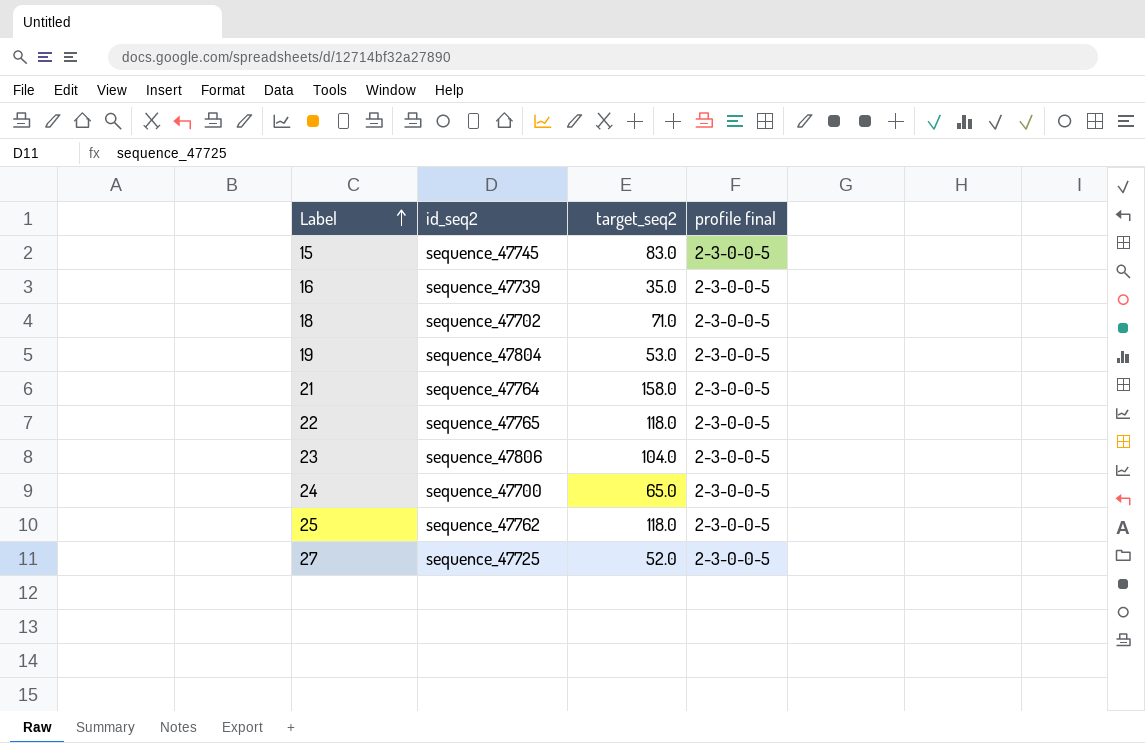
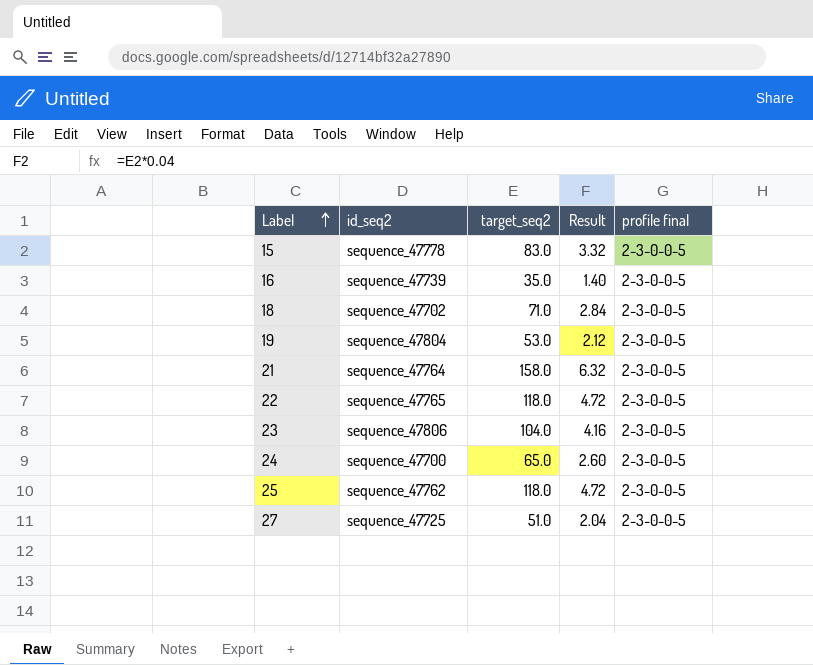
column Result | formula: none -> [target_seq2] * 0.04
15 | id_seq2: sequence_47745 -> sequence_47778
27 | target_seq2: 52.0 -> 51.0

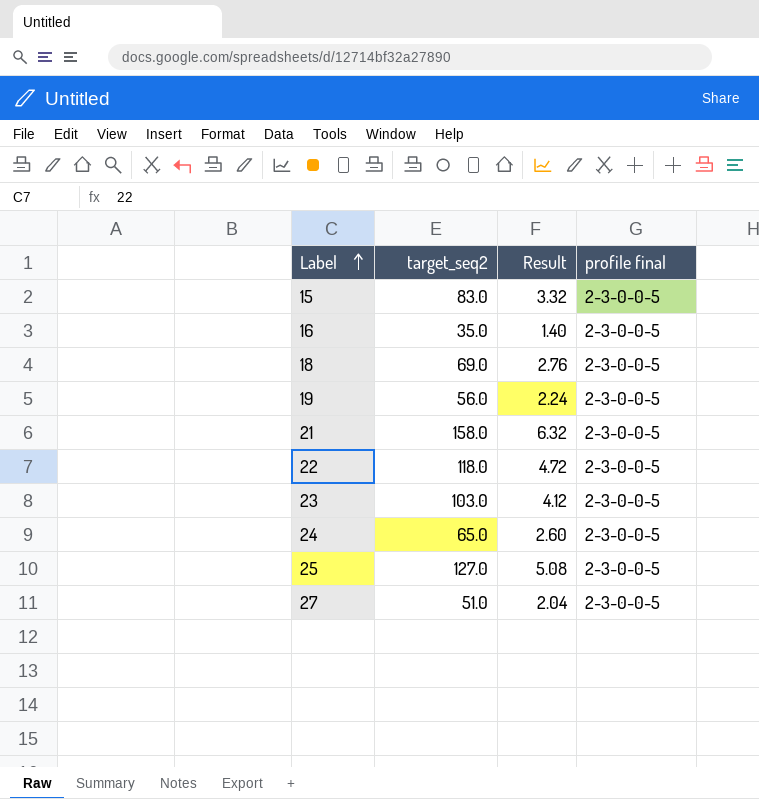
column id_seq2 | position: 2 -> none
18 | target_seq2: 71.0 -> 69.0
18 | Result: 2.84 -> 2.76
19 | target_seq2: 53.0 -> 56.0
19 | Result: 2.12 -> 2.24
23 | target_seq2: 104.0 -> 103.0
23 | Result: 4.16 -> 4.12
25 | target_seq2: 118.0 -> 127.0
25 | Result: 4.72 -> 5.08

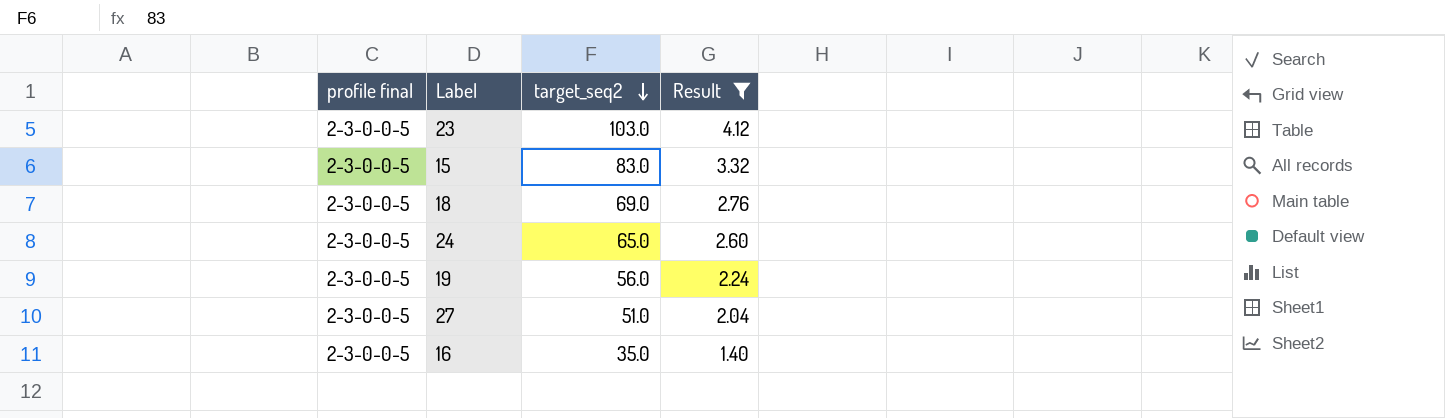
filter: none -> Result <= 4.12
row order: Label ascending -> target_seq2 descending
column profile final | position: 4 -> 1

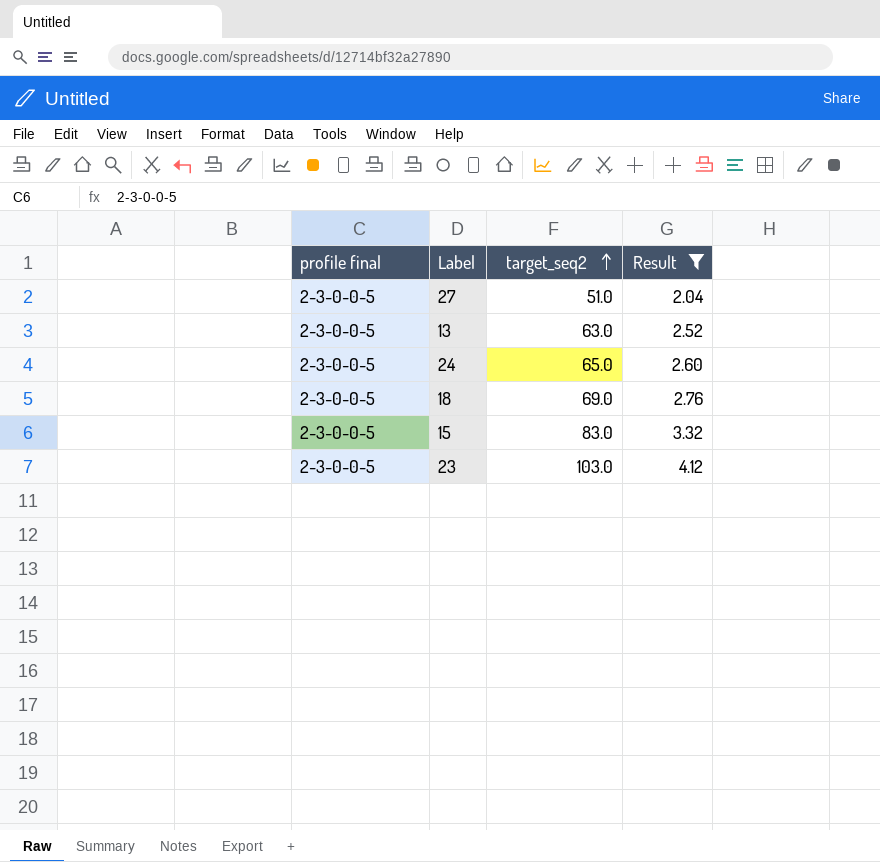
row order: target_seq2 descending -> target_seq2 ascending
row 19: 2-3-0-0-5 | 56.0 | 2.24 -> none
row 16: 2-3-0-0-5 | 35.0 | 1.40 -> none
row 13: none -> 2-3-0-0-5 | 63.0 | 2.52

